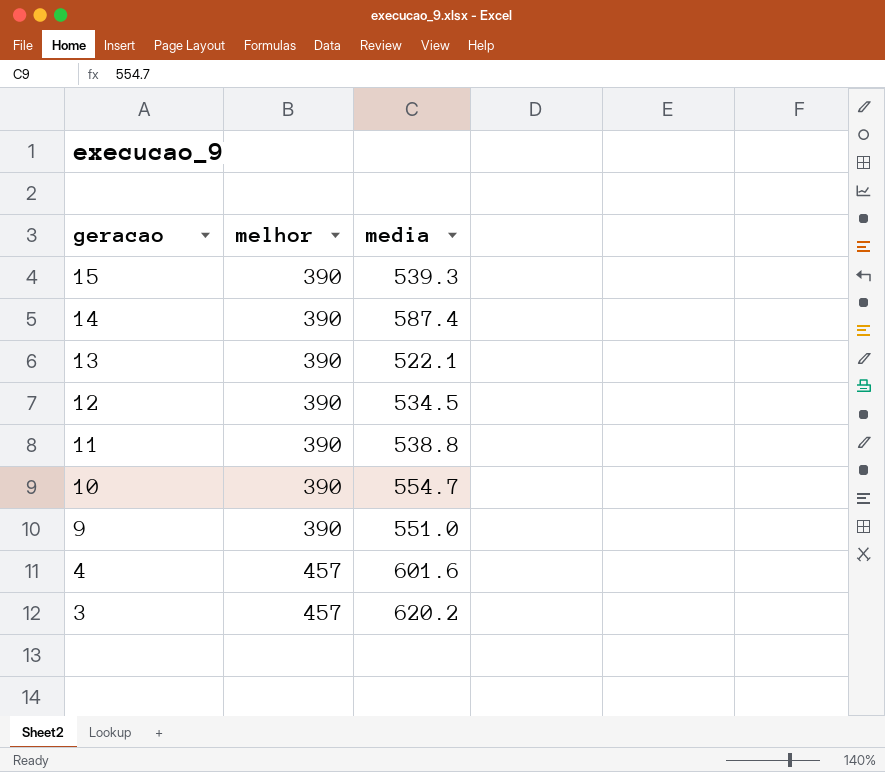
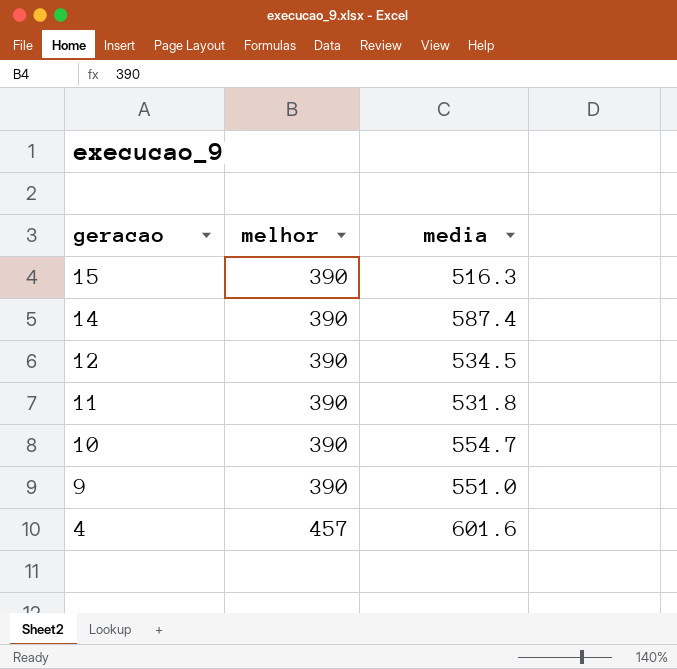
row 13: 390 | 522.1 -> none
row 3: 457 | 620.2 -> none
15 | media: 539.3 -> 516.3
11 | media: 538.8 -> 531.8

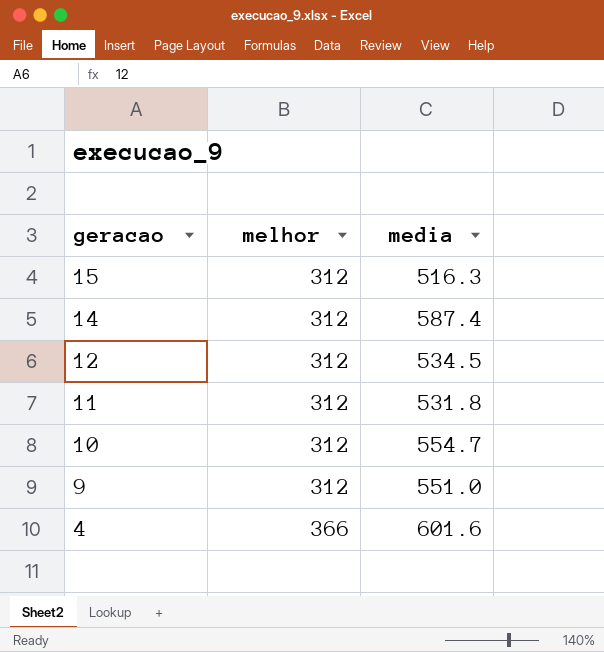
15 | melhor: 390 -> 312
14 | melhor: 390 -> 312
12 | melhor: 390 -> 312
11 | melhor: 390 -> 312
10 | melhor: 390 -> 312
9 | melhor: 390 -> 312
4 | melhor: 457 -> 366

